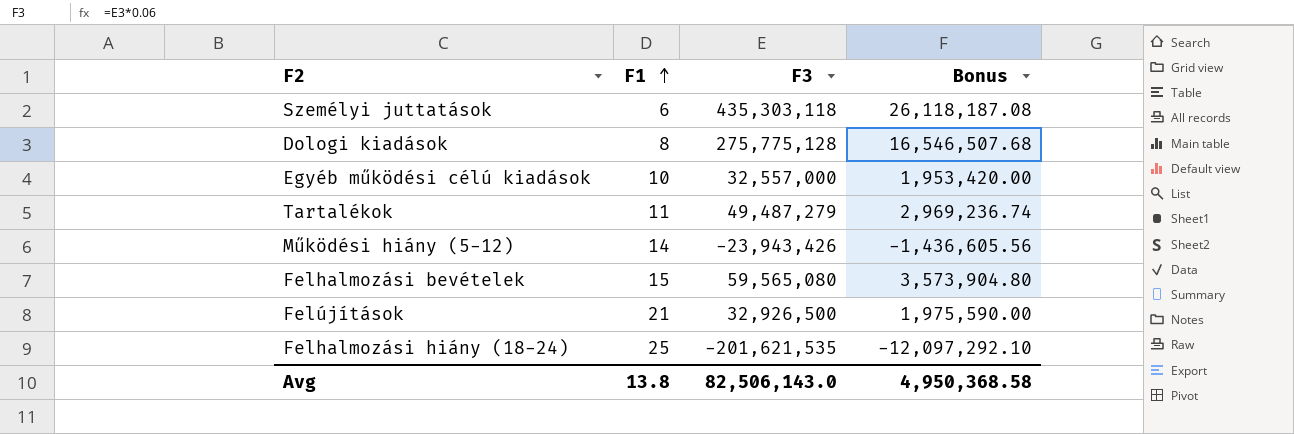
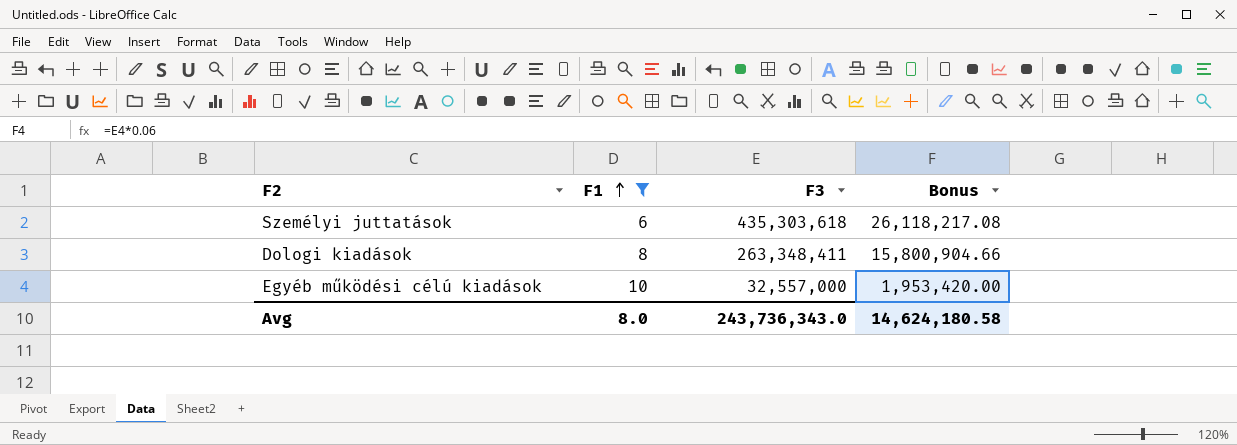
filter: none -> F1 <= 10
Személyi juttatások | F3: 435,303,118 -> 435,303,618
Személyi juttatások | Bonus: 26,118,187.08 -> 26,118,217.08
Dologi kiadások | F3: 275,775,128 -> 263,348,411
Dologi kiadások | Bonus: 16,546,507.68 -> 15,800,904.66
Avg | F1: 13.8 -> 8.0
Avg | F3: 82,506,143.0 -> 243,736,343.0
Avg | Bonus: 4,950,368.58 -> 14,624,180.58

